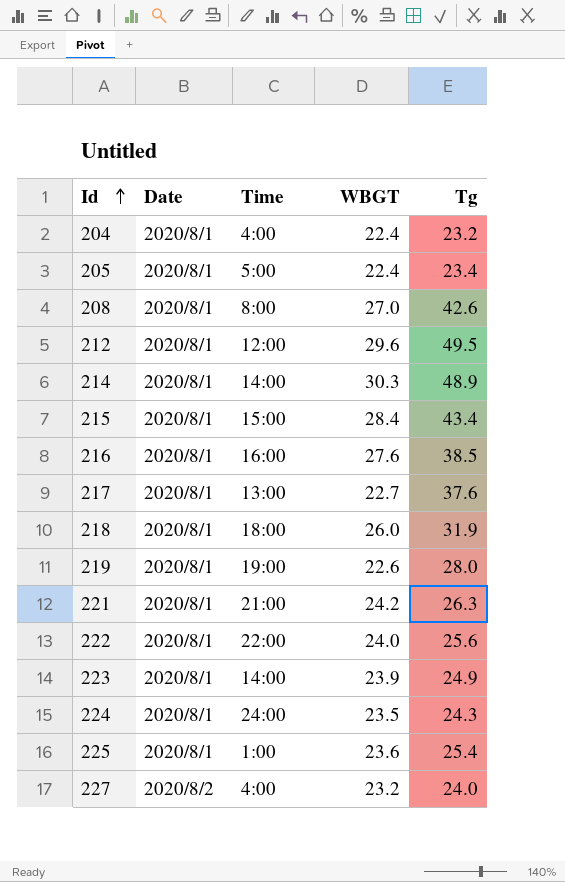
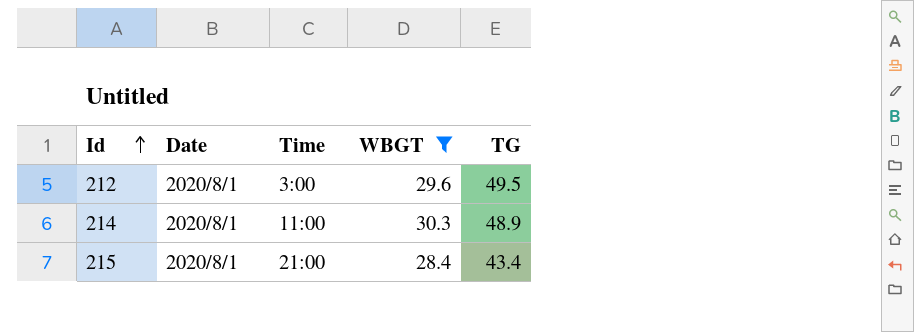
filter: none -> WBGT >= 28.4
column name: Tg -> TG
212 | Time: 12:00 -> 3:00
214 | Time: 14:00 -> 11:00
215 | Time: 15:00 -> 21:00

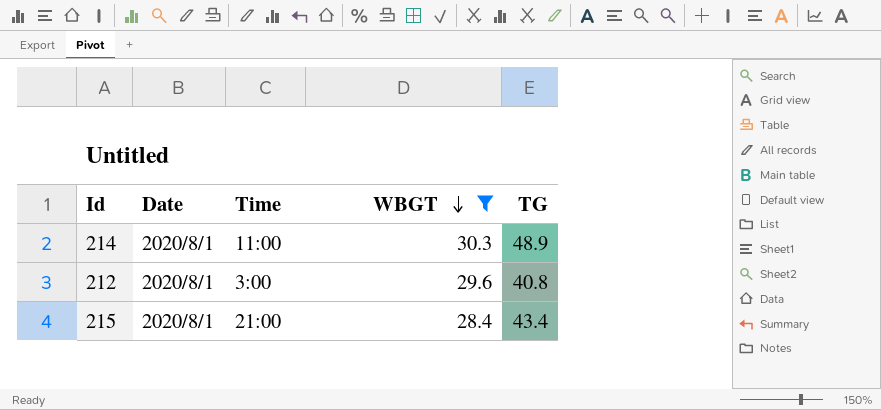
row order: Id ascending -> WBGT descending
212 | TG: 49.5 -> 40.8

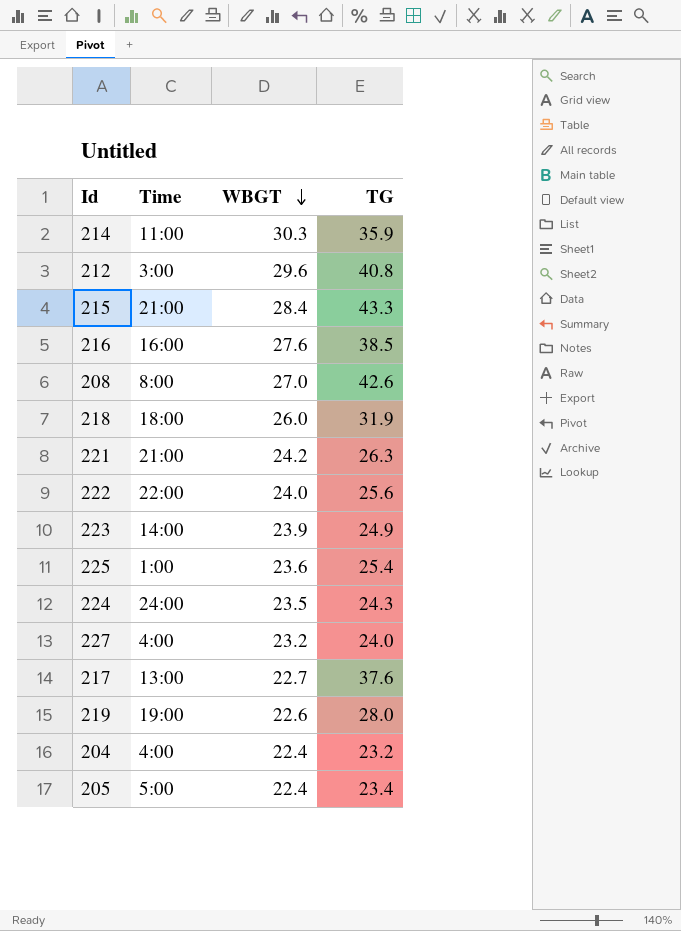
filter: WBGT >= 28.4 -> none
column Date | position: 2 -> none
214 | TG: 48.9 -> 35.9
215 | TG: 43.4 -> 43.3

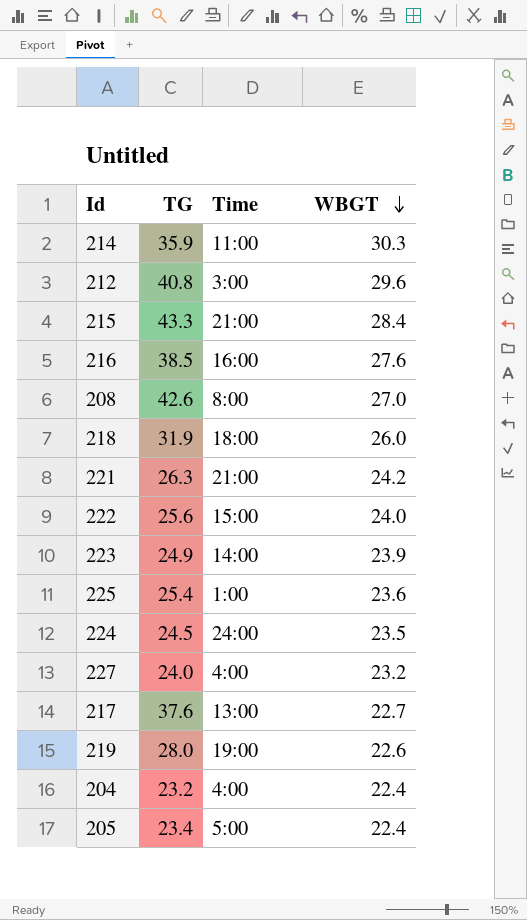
column TG | position: 4 -> 2
222 | Time: 22:00 -> 15:00
224 | TG: 24.3 -> 24.5

